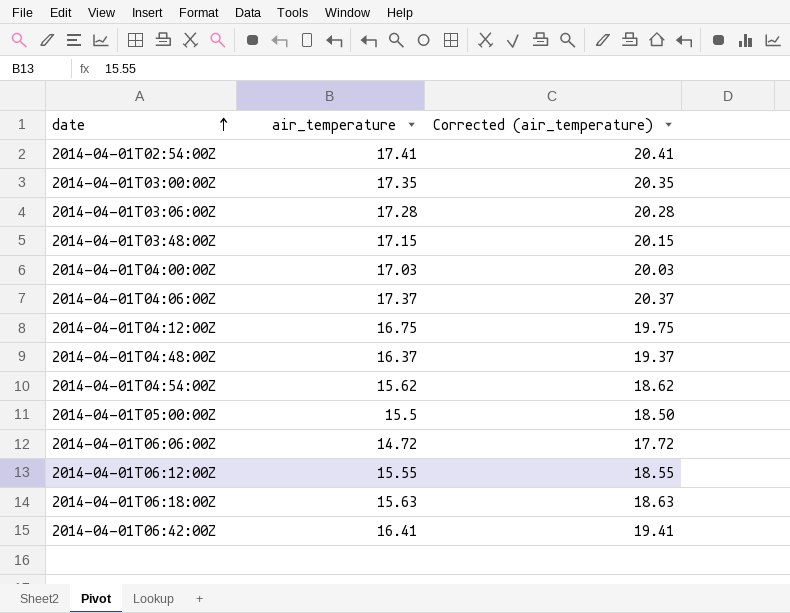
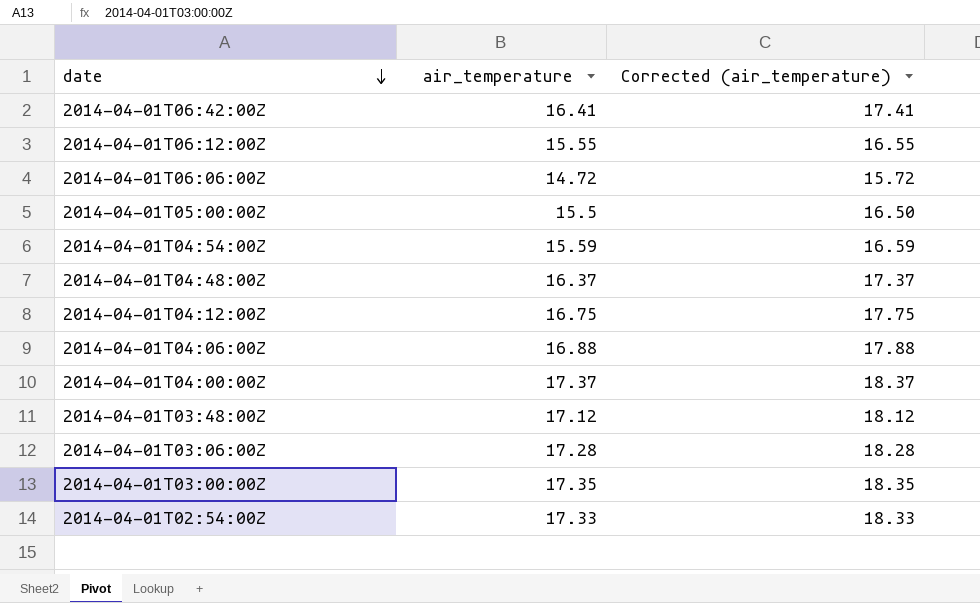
row order: date ascending -> date descending
column Corrected (air_temperature) | formula: [air_temperature] + 3 -> [air_temperature] + 1
row 2014-04-01T06:18:00Z: 15.63 | 18.63 -> none
2014-04-01T04:54:00Z | air_temperature: 15.62 -> 15.59
2014-04-01T04:06:00Z | air_temperature: 17.37 -> 16.88
2014-04-01T04:00:00Z | air_temperature: 17.03 -> 17.37
2014-04-01T03:48:00Z | air_temperature: 17.15 -> 17.12
2014-04-01T02:54:00Z | air_temperature: 17.41 -> 17.33

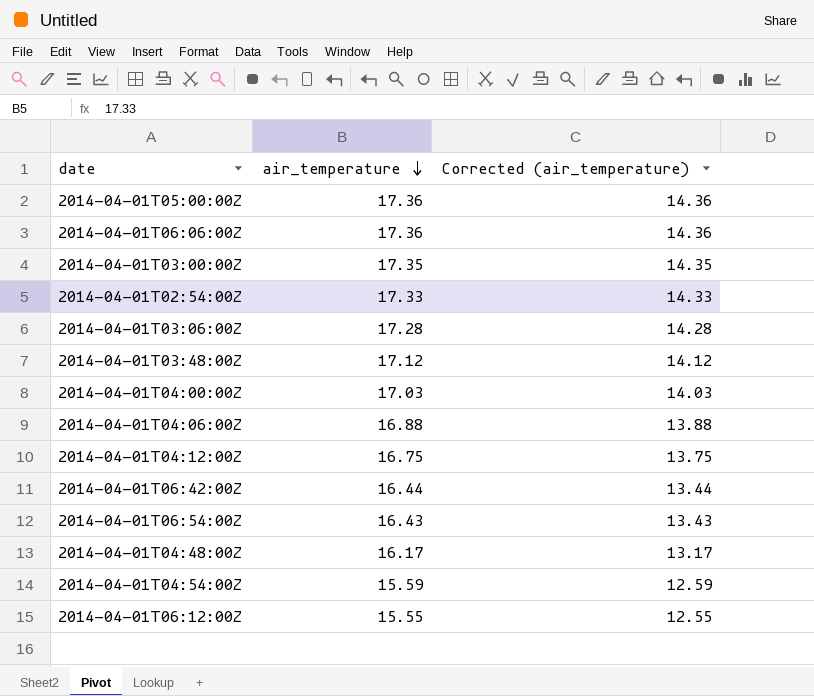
row order: date descending -> air_temperature descending
column Corrected (air_temperature) | formula: [air_temperature] + 1 -> [air_temperature] - 3
2014-04-01T05:00:00Z | air_temperature: 15.5 -> 17.36
2014-04-01T06:06:00Z | air_temperature: 14.72 -> 17.36
2014-04-01T04:00:00Z | air_temperature: 17.37 -> 17.03
2014-04-01T06:42:00Z | air_temperature: 16.41 -> 16.44
row 2014-04-01T06:54:00Z: none -> 16.43 | 13.43
2014-04-01T04:48:00Z | air_temperature: 16.37 -> 16.17

